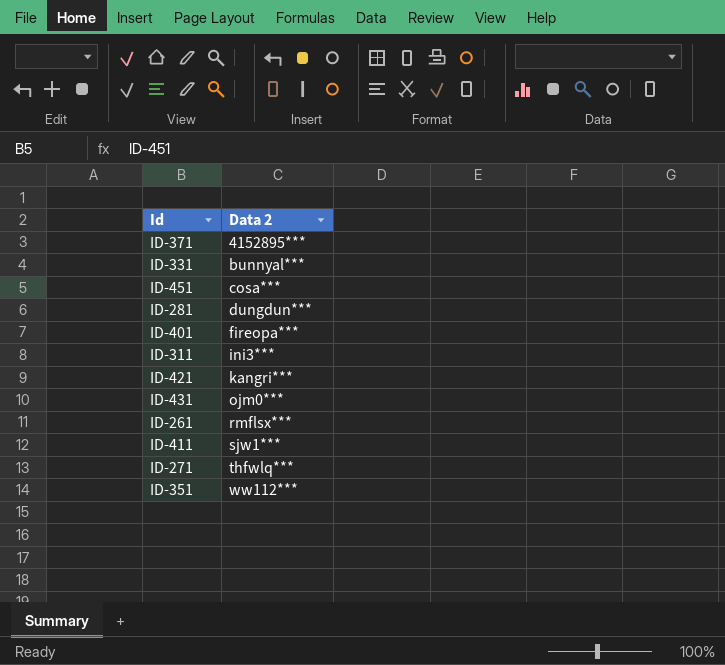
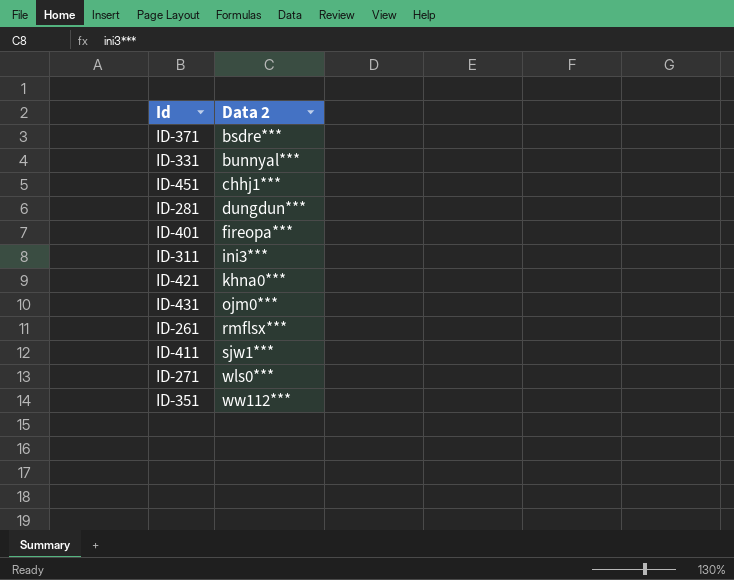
ID-371 | Data 2: 4152895*** -> bsdre***
ID-451 | Data 2: cosa*** -> chhj1***
ID-421 | Data 2: kangri*** -> khna0***
ID-271 | Data 2: thfwlq*** -> wls0***

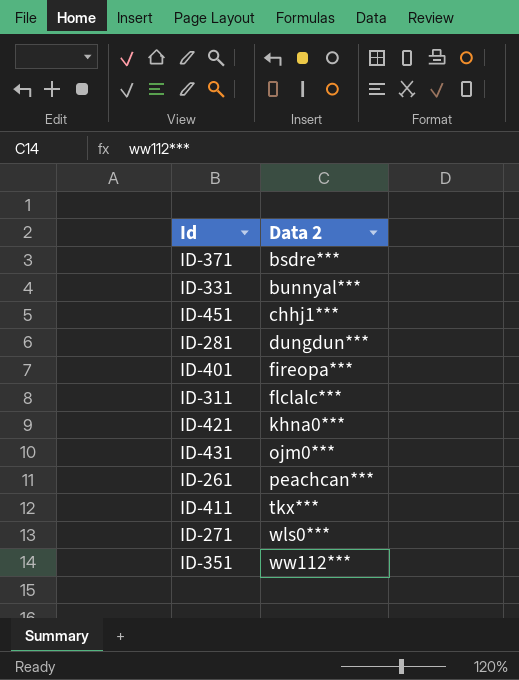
ID-311 | Data 2: ini3*** -> flclalc***
ID-261 | Data 2: rmflsx*** -> peachcan***
ID-411 | Data 2: sjw1*** -> tkx***

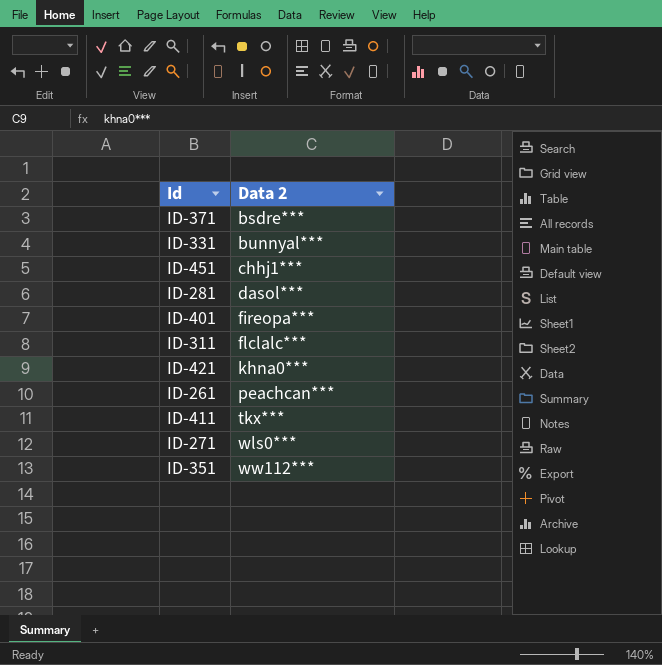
row ID-431: ojm0*** -> none
ID-281 | Data 2: dungdun*** -> dasol***

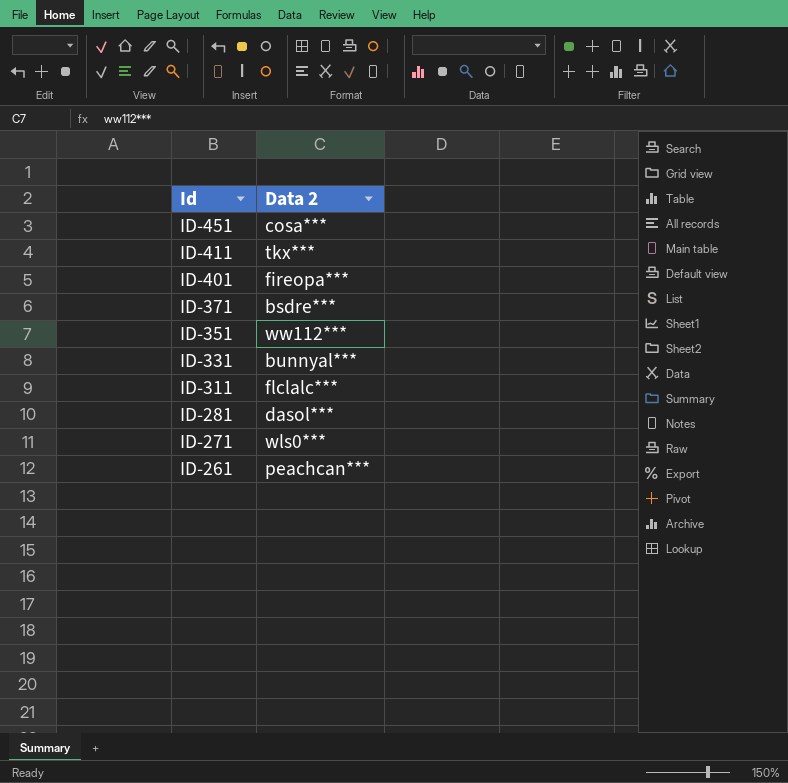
row order: Data 2 ascending -> Id descending
row ID-421: khna0*** -> none
ID-451 | Data 2: chhj1*** -> cosa***

